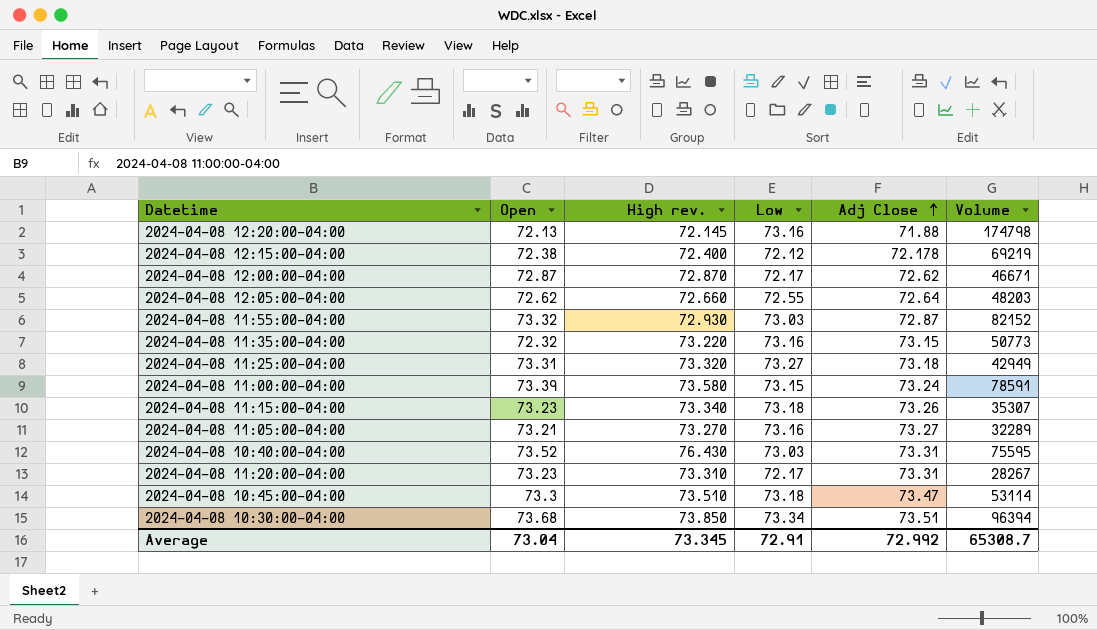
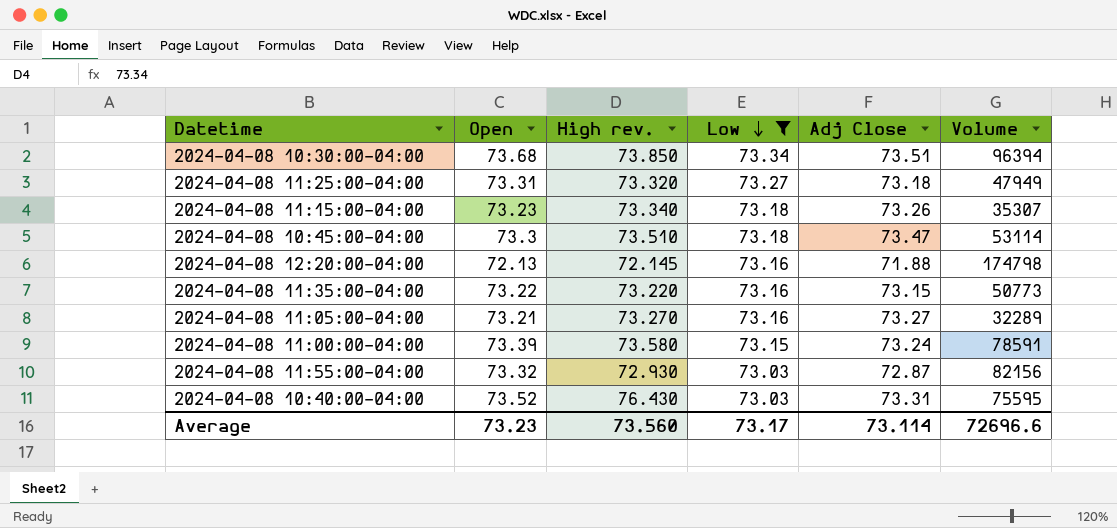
filter: none -> Low >= 73.03
row order: Adj Close ascending -> Low descending
2024-04-08 11:25:00-04:00 | Volume: 42949 -> 47949
2024-04-08 11:35:00-04:00 | Open: 72.32 -> 73.22
2024-04-08 11:55:00-04:00 | Volume: 82152 -> 82156
Average | Open: 73.04 -> 73.23
Average | High rev.: 73.345 -> 73.560
Average | Low: 72.91 -> 73.17
Average | Adj Close: 72.992 -> 73.114
Average | Volume: 65308.7 -> 72696.6

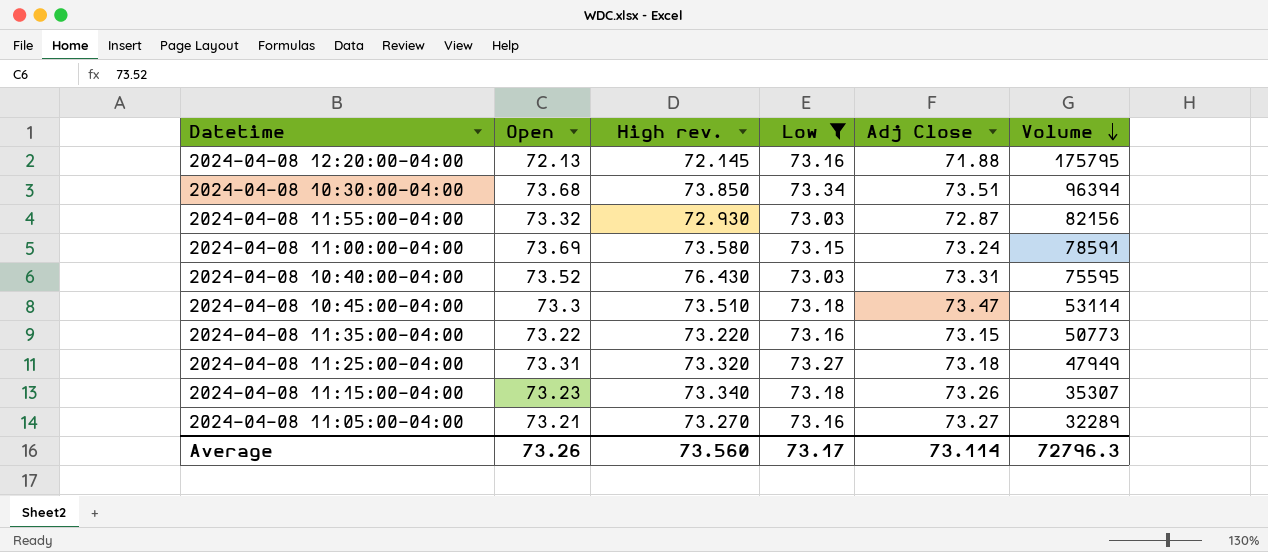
row order: Low descending -> Volume descending
2024-04-08 12:20:00-04:00 | Volume: 174798 -> 175795
2024-04-08 11:00:00-04:00 | Open: 73.39 -> 73.69
Average | Open: 73.23 -> 73.26
Average | Volume: 72696.6 -> 72796.3

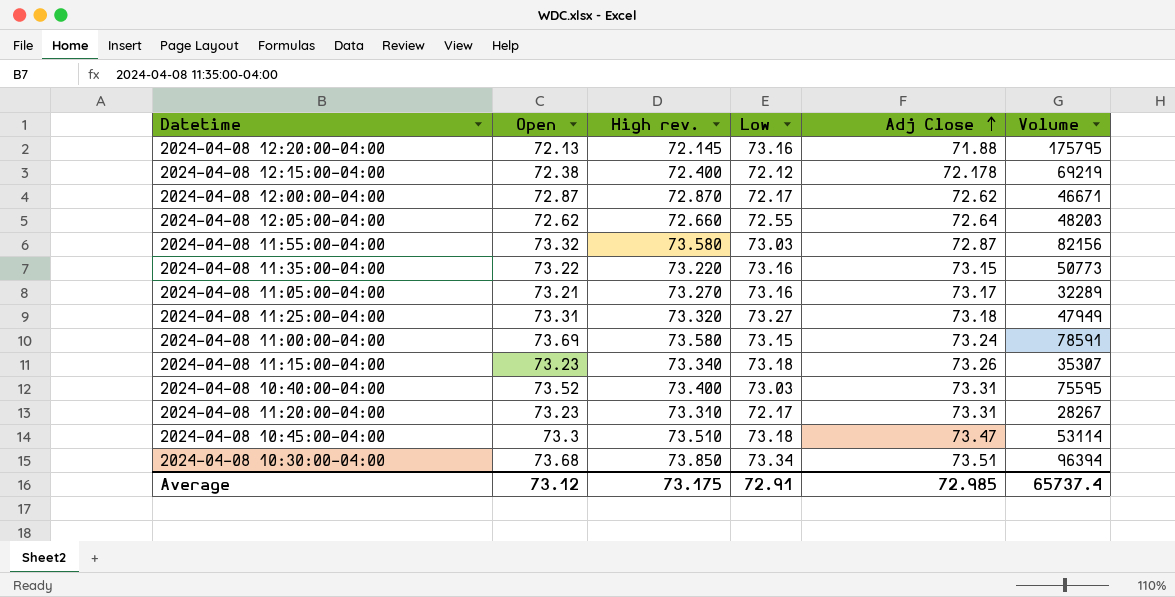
filter: Low >= 73.03 -> none
row order: Volume descending -> Adj Close ascending
2024-04-08 11:55:00-04:00 | High rev.: 72.930 -> 73.580
2024-04-08 11:05:00-04:00 | Adj Close: 73.27 -> 73.17
2024-04-08 10:40:00-04:00 | High rev.: 76.430 -> 73.400
Average | Open: 73.26 -> 73.12
Average | High rev.: 73.560 -> 73.175
Average | Low: 73.17 -> 72.91
Average | Adj Close: 73.114 -> 72.985
Average | Volume: 72796.3 -> 65737.4

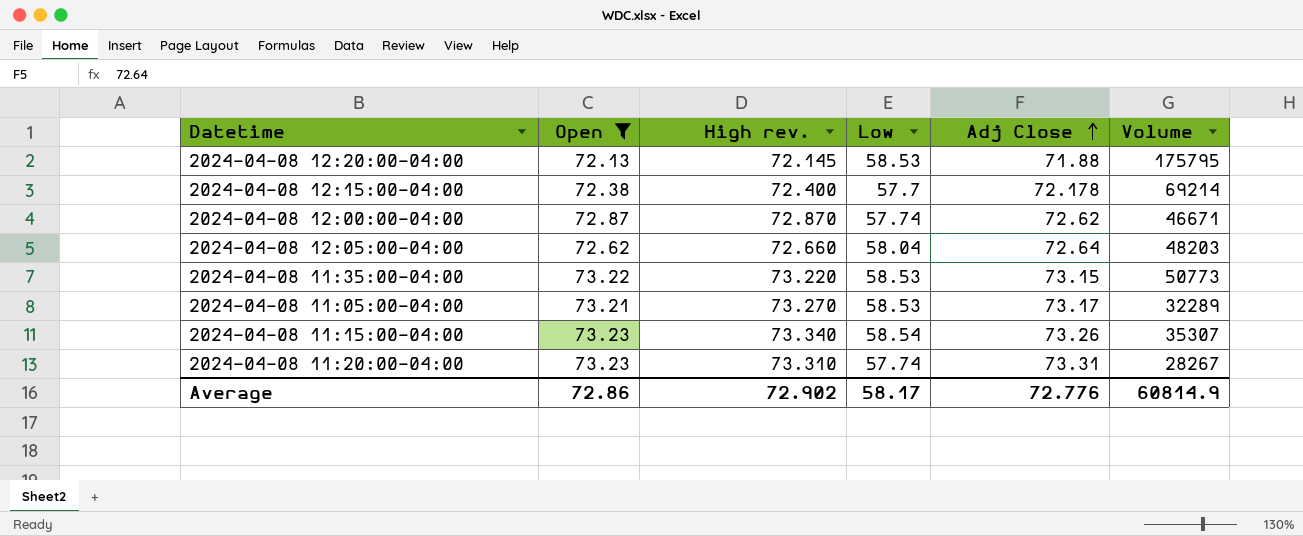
filter: none -> Open <= 73.23
2024-04-08 12:20:00-04:00 | Low: 73.16 -> 58.53
2024-04-08 12:15:00-04:00 | Low: 72.12 -> 57.7
2024-04-08 12:15:00-04:00 | Volume: 69219 -> 69214
2024-04-08 12:00:00-04:00 | Low: 72.17 -> 57.74
2024-04-08 12:05:00-04:00 | Low: 72.55 -> 58.04
2024-04-08 11:35:00-04:00 | Low: 73.16 -> 58.53
2024-04-08 11:05:00-04:00 | Low: 73.16 -> 58.53
2024-04-08 11:15:00-04:00 | Low: 73.18 -> 58.54
2024-04-08 11:20:00-04:00 | Low: 72.17 -> 57.74
Average | Open: 73.12 -> 72.86
Average | High rev.: 73.175 -> 72.902
Average | Low: 72.91 -> 58.17
Average | Adj Close: 72.985 -> 72.776
Average | Volume: 65737.4 -> 60814.9

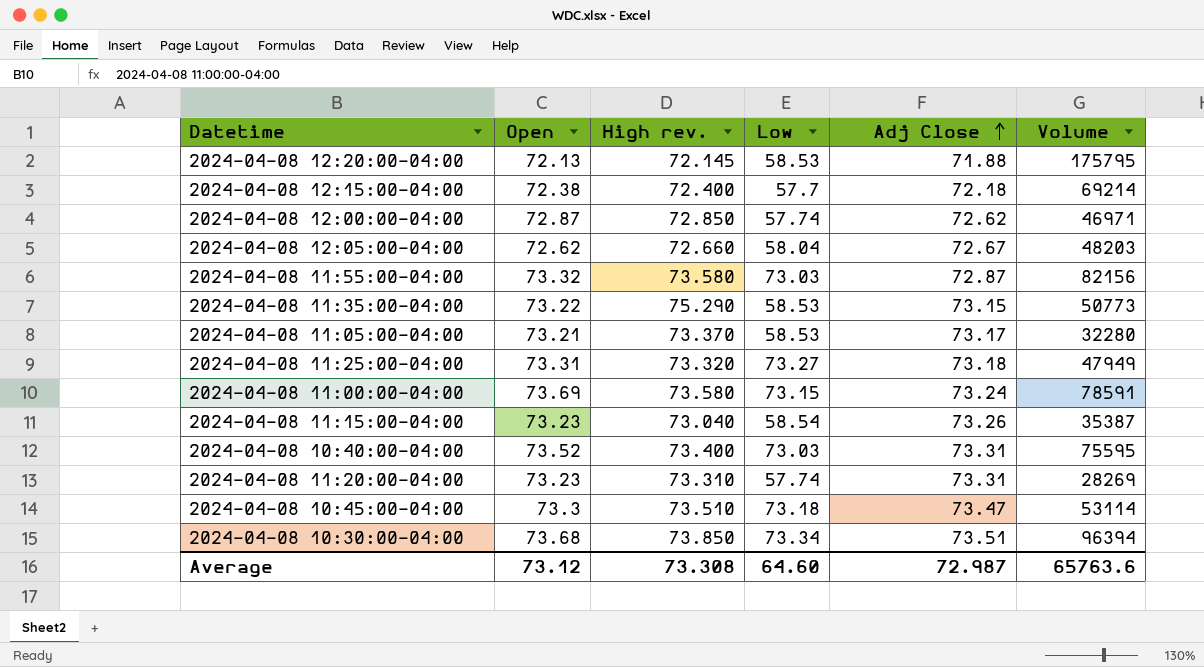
filter: Open <= 73.23 -> none
2024-04-08 12:15:00-04:00 | Adj Close: 72.178 -> 72.18
2024-04-08 12:00:00-04:00 | High rev.: 72.870 -> 72.850
2024-04-08 12:00:00-04:00 | Volume: 46671 -> 46971
2024-04-08 12:05:00-04:00 | Adj Close: 72.64 -> 72.67
2024-04-08 11:35:00-04:00 | High rev.: 73.220 -> 75.290
2024-04-08 11:05:00-04:00 | High rev.: 73.270 -> 73.370
2024-04-08 11:05:00-04:00 | Volume: 32289 -> 32280
2024-04-08 11:15:00-04:00 | High rev.: 73.340 -> 73.040
2024-04-08 11:15:00-04:00 | Volume: 35307 -> 35387
2024-04-08 11:20:00-04:00 | Volume: 28267 -> 28269
Average | Open: 72.86 -> 73.12
Average | High rev.: 72.902 -> 73.308
Average | Low: 58.17 -> 64.60
Average | Adj Close: 72.776 -> 72.987
Average | Volume: 60814.9 -> 65763.6

